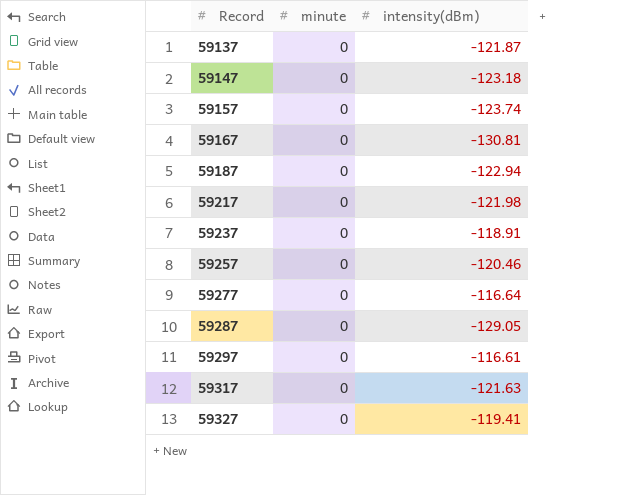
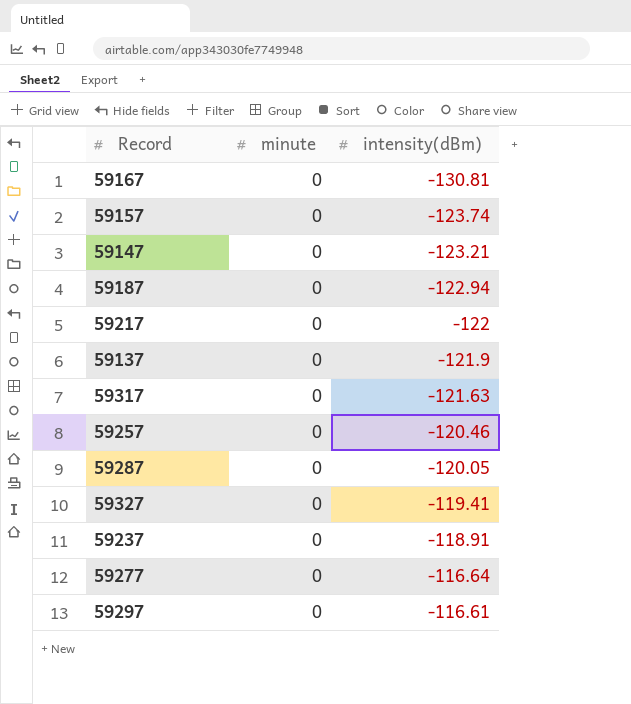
row order: Record ascending -> intensity(dBm) ascending
59147 | intensity(dBm): -123.18 -> -123.21
59217 | intensity(dBm): -121.98 -> -122
59137 | intensity(dBm): -121.87 -> -121.9
59287 | intensity(dBm): -129.05 -> -120.05

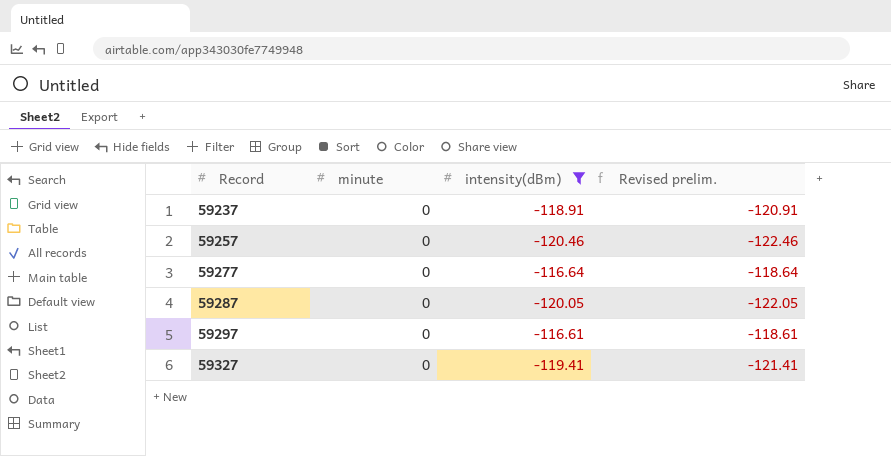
filter: none -> intensity(dBm) >= -120.46
row order: intensity(dBm) ascending -> Record ascending
column Revised prelim. | formula: none -> [intensity(dBm)] - 2

